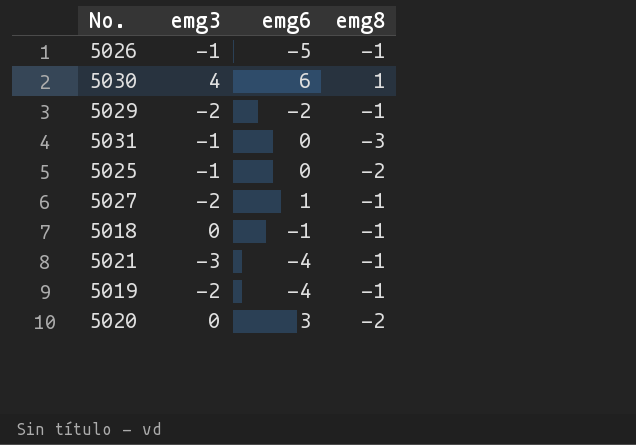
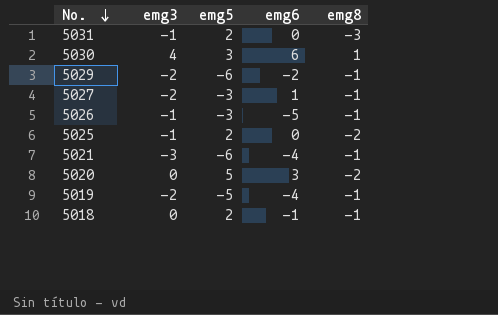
row order: none -> No. descending
column emg5 | position: none -> 3

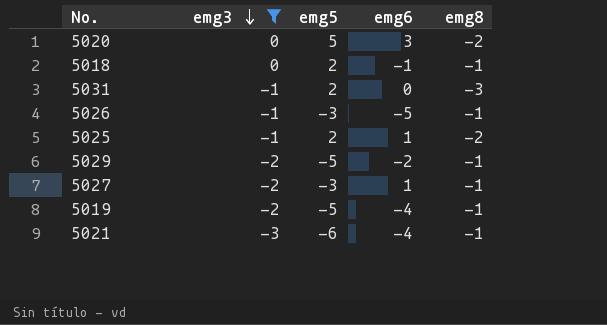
filter: none -> emg3 != 4
row order: No. descending -> emg3 descending
5025 | emg6: 0 -> 1
5029 | emg5: -6 -> -5

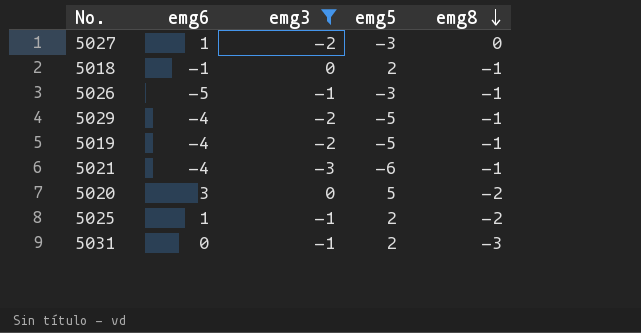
row order: emg3 descending -> emg8 descending
column emg6 | position: 4 -> 2
5027 | emg8: -1 -> 0
5029 | emg6: -2 -> -4

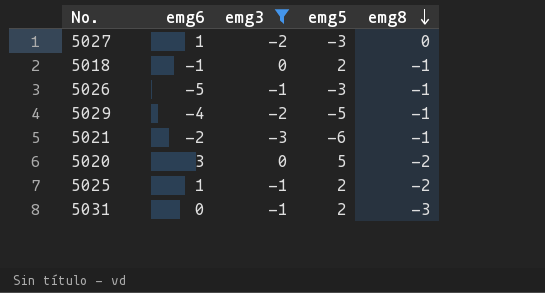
row 5019: -4 | -2 | -5 | -1 -> none
5021 | emg6: -4 -> -2

